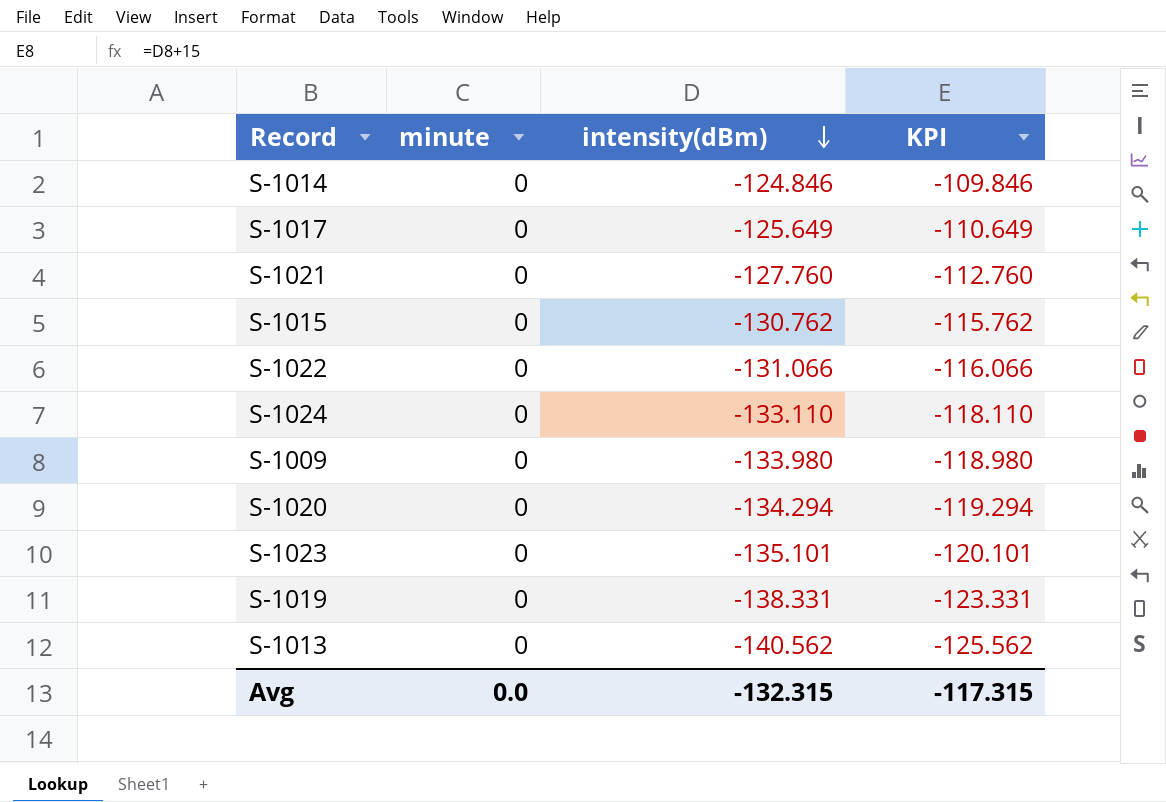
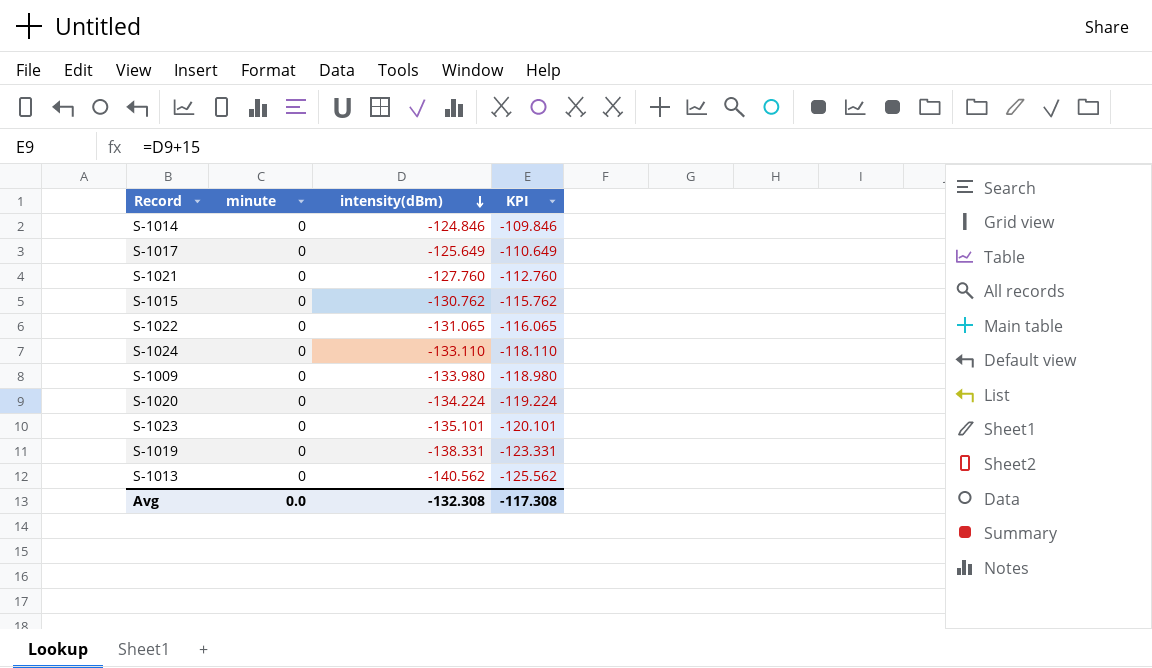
S-1022 | intensity(dBm): -131.066 -> -131.065
S-1022 | KPI: -116.066 -> -116.065
S-1020 | intensity(dBm): -134.294 -> -134.224
S-1020 | KPI: -119.294 -> -119.224
Avg | intensity(dBm): -132.315 -> -132.308
Avg | KPI: -117.315 -> -117.308

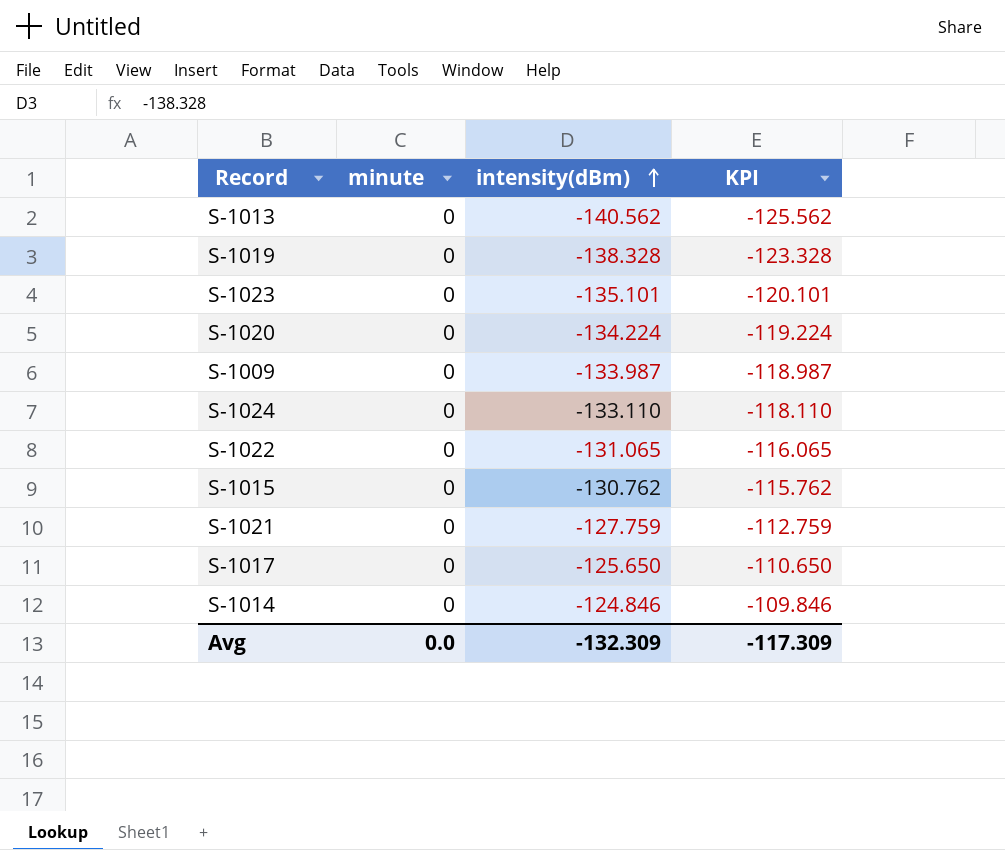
row order: intensity(dBm) descending -> intensity(dBm) ascending
S-1019 | intensity(dBm): -138.331 -> -138.328
S-1019 | KPI: -123.331 -> -123.328
S-1009 | intensity(dBm): -133.980 -> -133.987
S-1009 | KPI: -118.980 -> -118.987
S-1021 | intensity(dBm): -127.760 -> -127.759
S-1021 | KPI: -112.760 -> -112.759
S-1017 | intensity(dBm): -125.649 -> -125.650
S-1017 | KPI: -110.649 -> -110.650
Avg | intensity(dBm): -132.308 -> -132.309
Avg | KPI: -117.308 -> -117.309

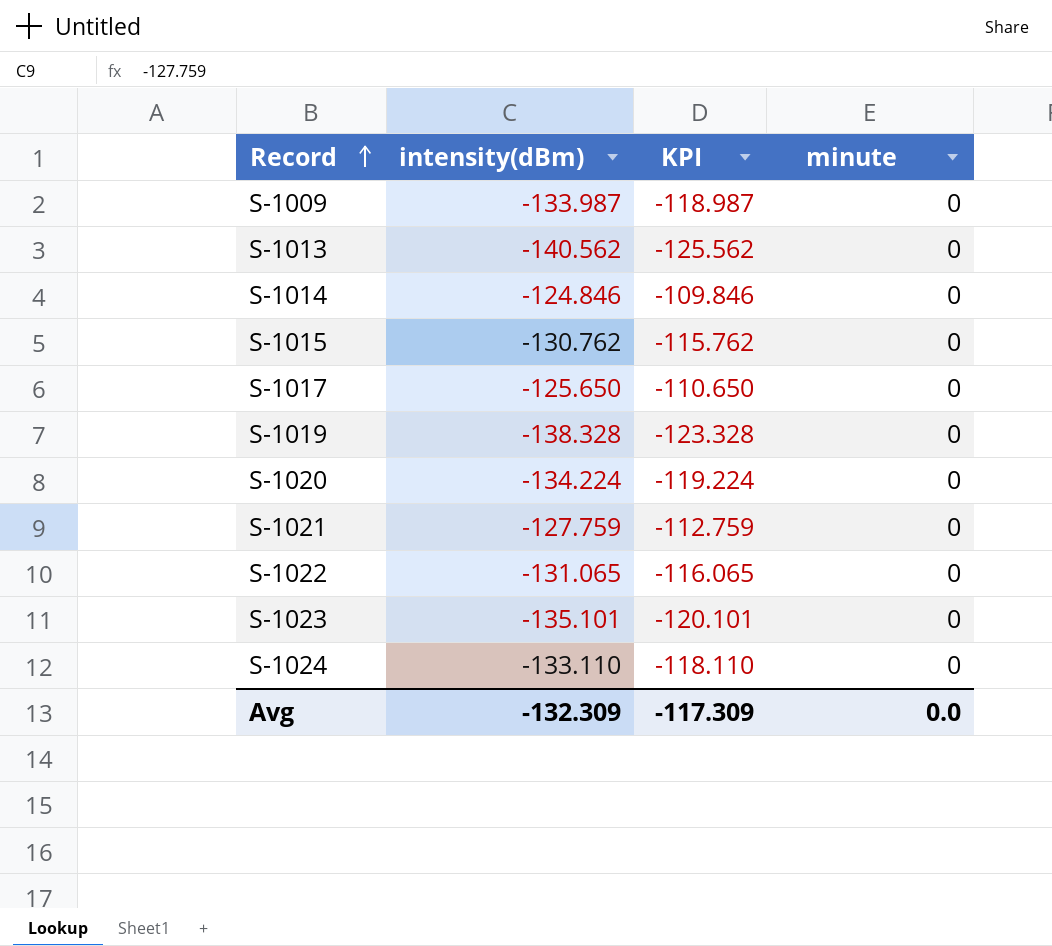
row order: intensity(dBm) ascending -> Record ascending
column minute | position: 2 -> 4

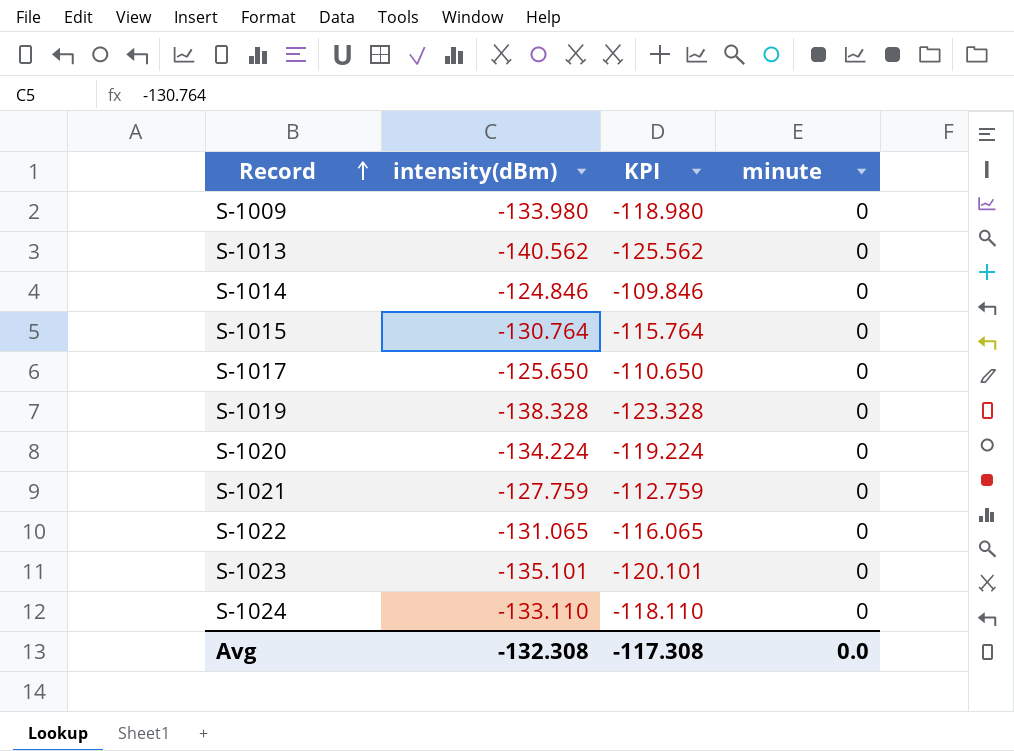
S-1009 | intensity(dBm): -133.987 -> -133.980
S-1009 | KPI: -118.987 -> -118.980
S-1015 | intensity(dBm): -130.762 -> -130.764
S-1015 | KPI: -115.762 -> -115.764
Avg | intensity(dBm): -132.309 -> -132.308
Avg | KPI: -117.309 -> -117.308

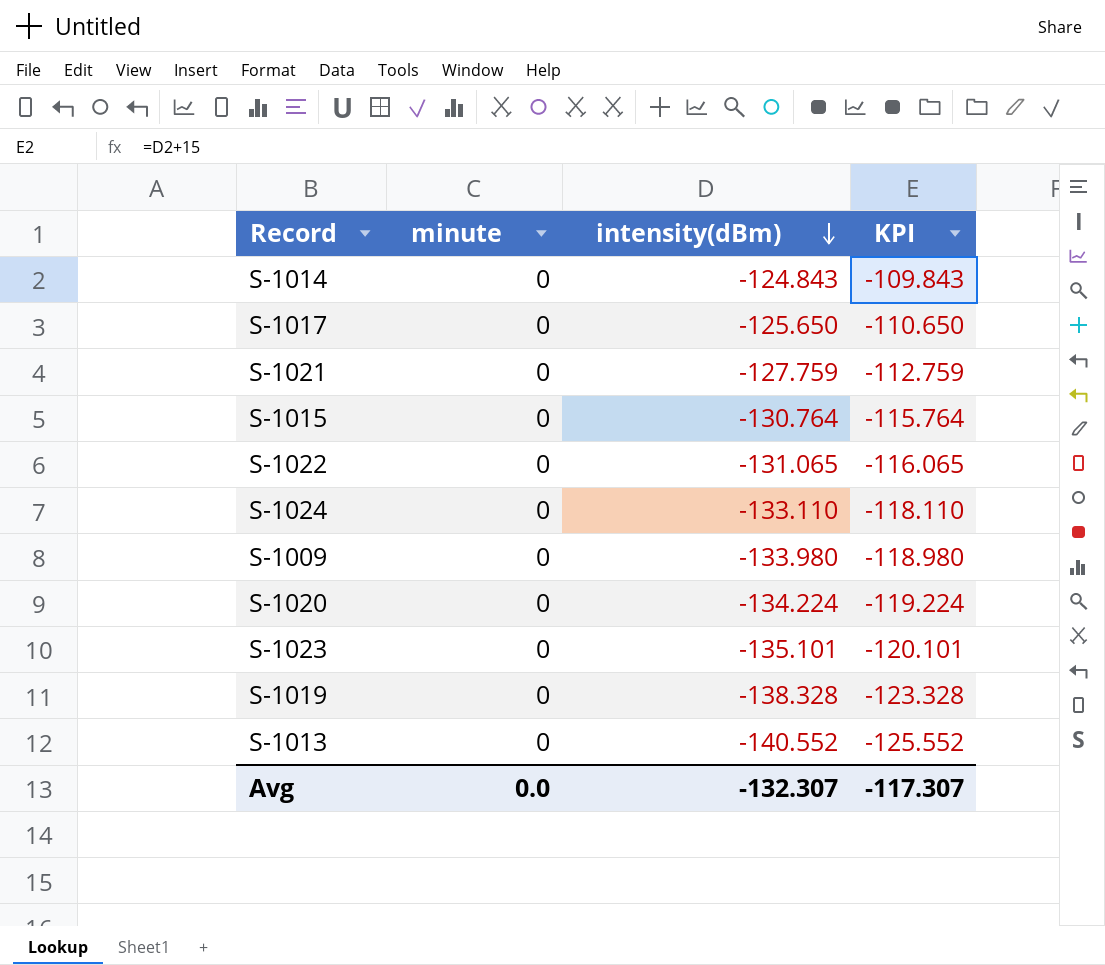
row order: Record ascending -> intensity(dBm) descending
column minute | position: 4 -> 2
S-1014 | intensity(dBm): -124.846 -> -124.843
S-1014 | KPI: -109.846 -> -109.843
S-1013 | intensity(dBm): -140.562 -> -140.552
S-1013 | KPI: -125.562 -> -125.552
Avg | intensity(dBm): -132.308 -> -132.307
Avg | KPI: -117.308 -> -117.307

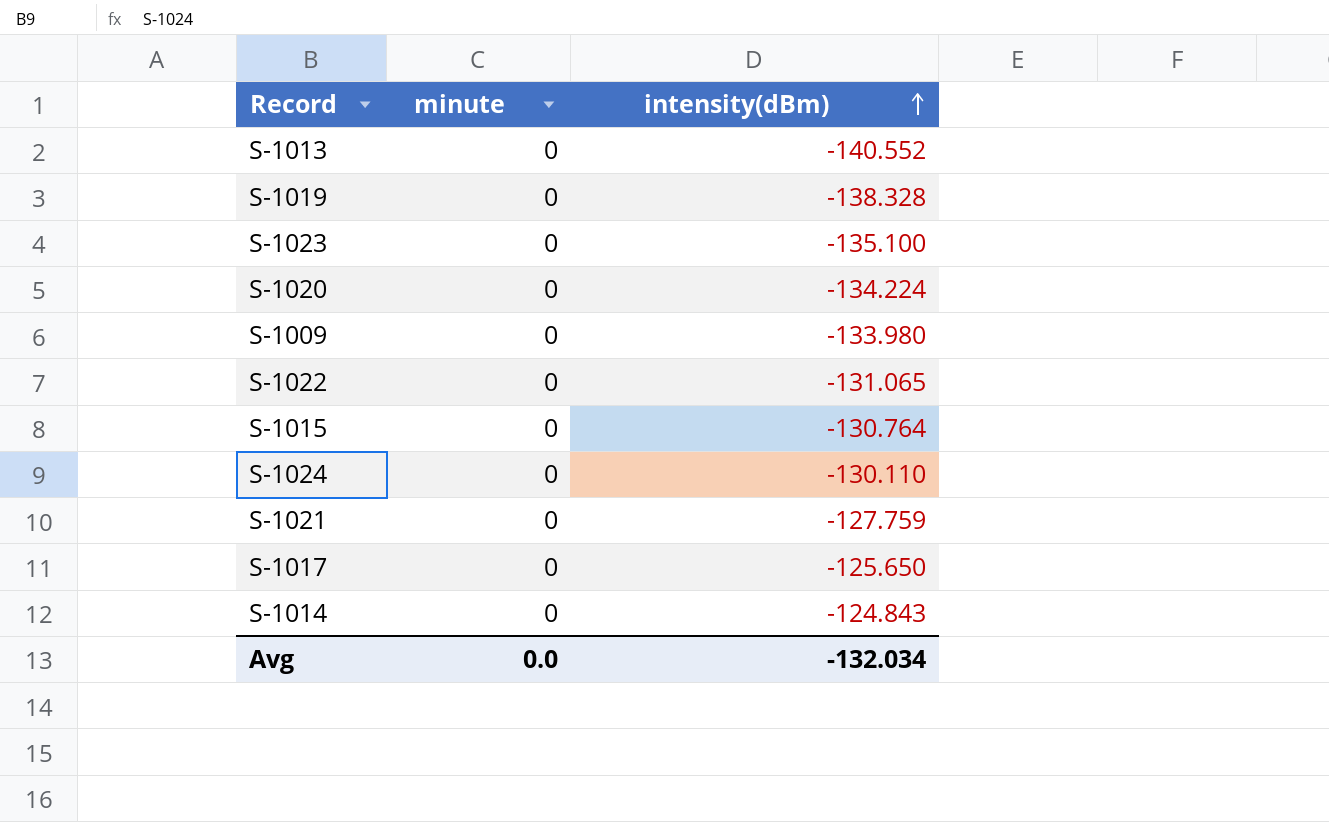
row order: intensity(dBm) descending -> intensity(dBm) ascending
column KPI | formula: [intensity(dBm)] + 15 -> none
S-1023 | intensity(dBm): -135.101 -> -135.100
S-1024 | intensity(dBm): -133.110 -> -130.110
Avg | intensity(dBm): -132.307 -> -132.034

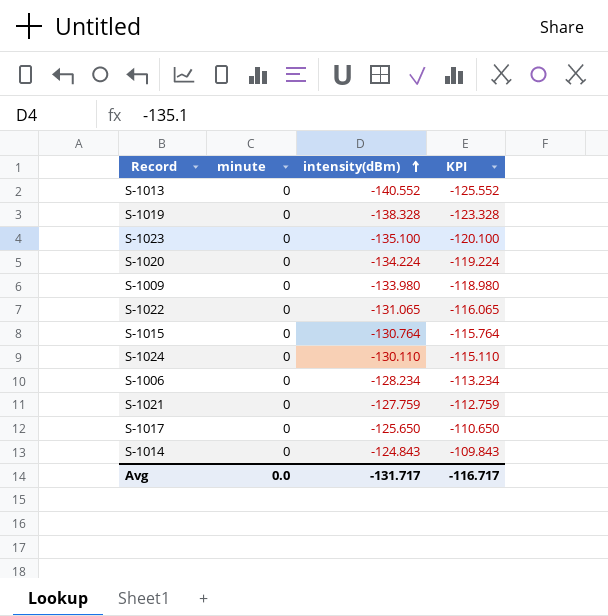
column KPI | formula: none -> [intensity(dBm)] + 15
row S-1006: none -> 0 | -128.234 | -113.234
Avg | intensity(dBm): -132.034 -> -131.717

